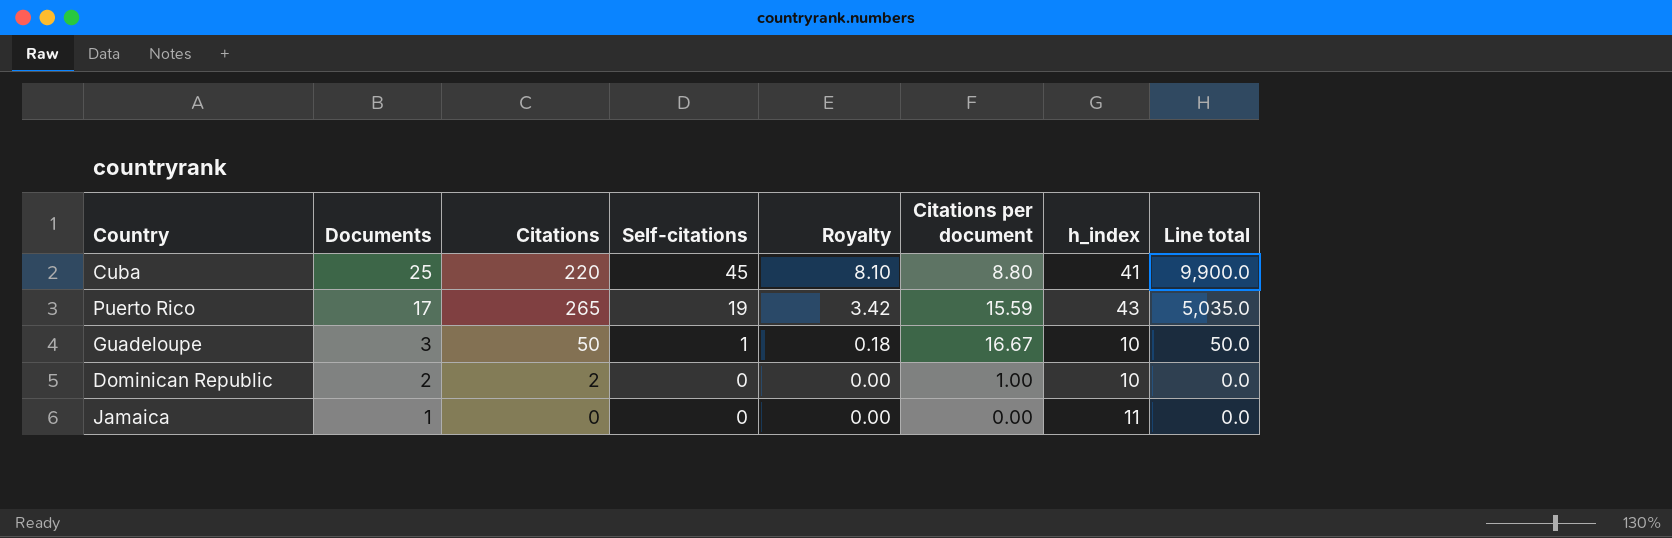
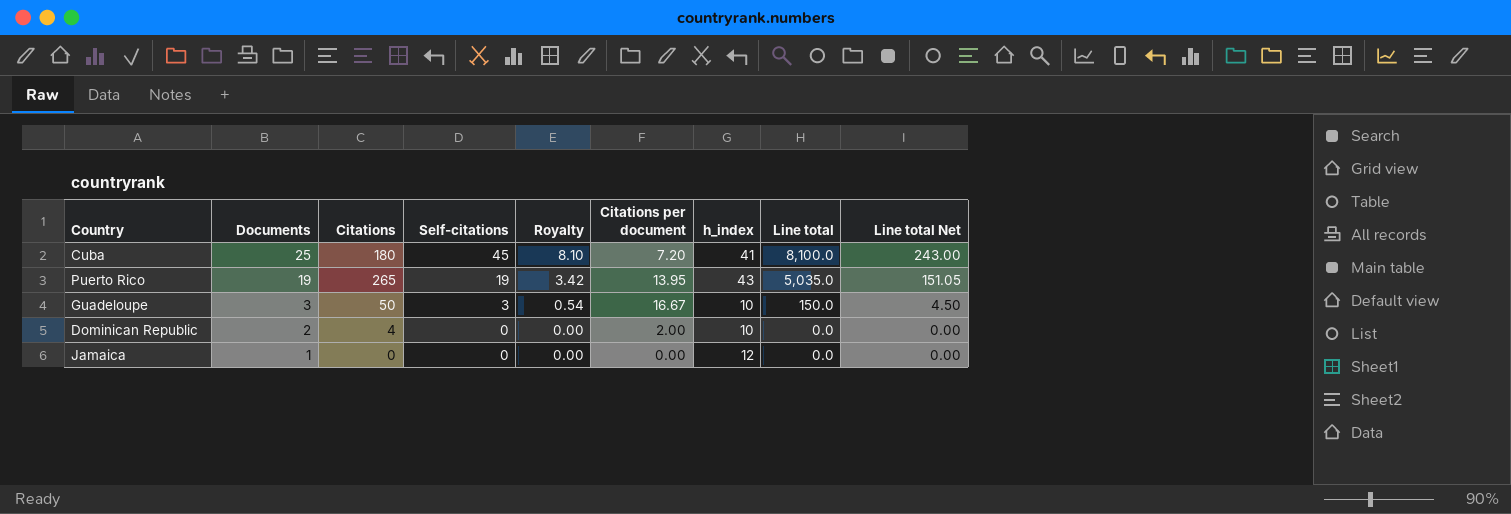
column Line total Net | formula: none -> [Line total] * 0.03
Cuba | Citations: 220 -> 180
Cuba | Citations per document: 8.80 -> 7.20
Cuba | Line total: 9,900.0 -> 8,100.0
Puerto Rico | Documents: 17 -> 19
Puerto Rico | Citations per document: 15.59 -> 13.95
Guadeloupe | Self-citations: 1 -> 3
Guadeloupe | Royalty: 0.18 -> 0.54
Guadeloupe | Line total: 50.0 -> 150.0
Dominican Republic | Citations: 2 -> 4
Dominican Republic | Citations per document: 1.00 -> 2.00
Jamaica | h_index: 11 -> 12

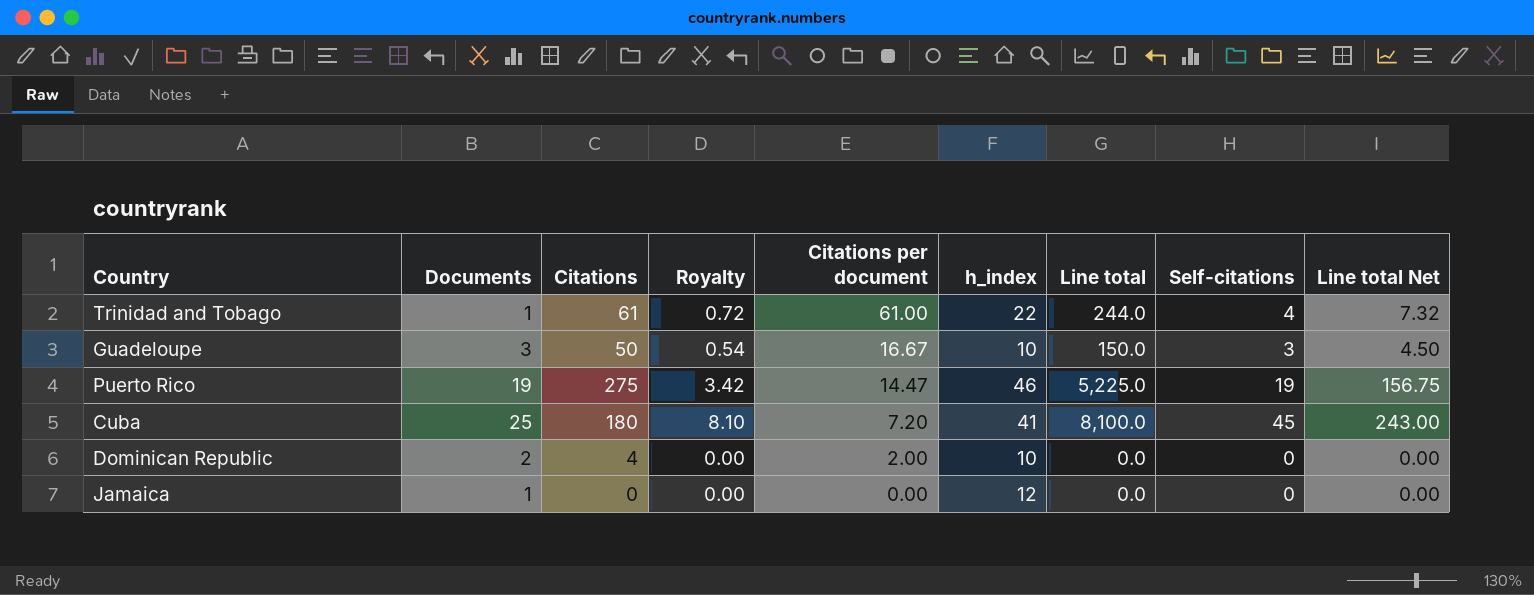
row order: Documents descending -> Citations per document descending
column Self-citations | position: 4 -> 8
row Trinidad and Tobago: none -> 1 | 61 | 0.72 | 61.00 | 22 | 244.0 | 4 | 7.32
Puerto Rico | Citations: 265 -> 275
Puerto Rico | Citations per document: 13.95 -> 14.47
Puerto Rico | h_index: 43 -> 46
Puerto Rico | Line total: 5,035.0 -> 5,225.0
Puerto Rico | Line total Net: 151.05 -> 156.75

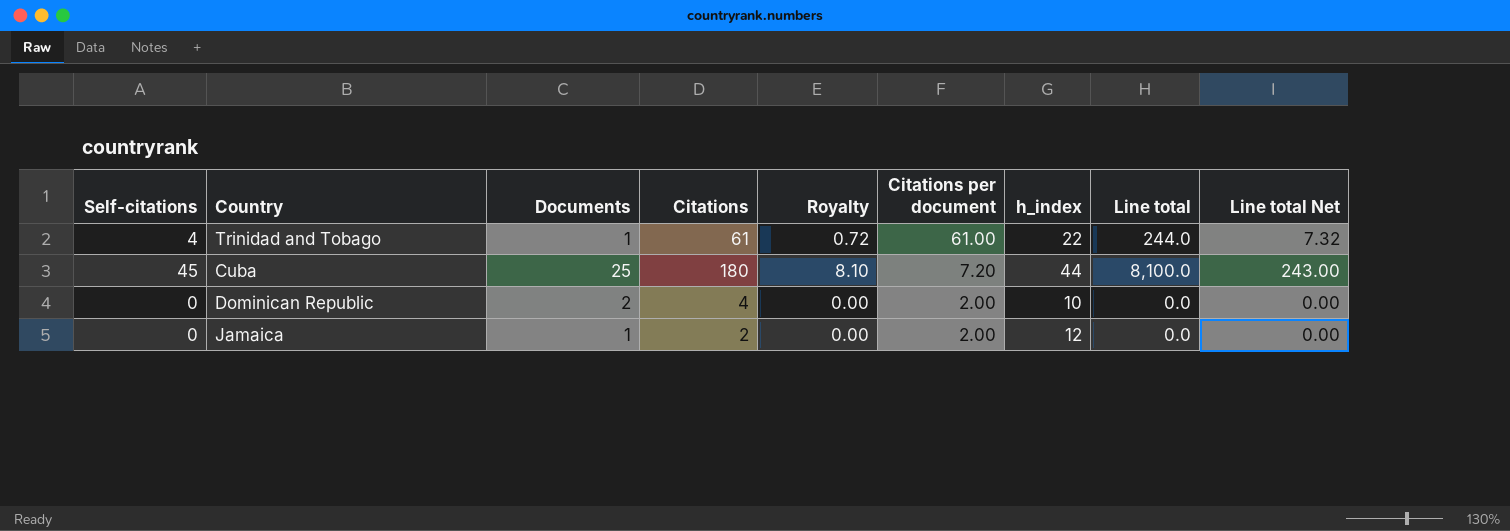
column Self-citations | position: 8 -> 1
row Guadeloupe: 3 | 50 | 0.54 | 16.67 | 10 | 150.0 | 3 | 4.50 -> none
row Puerto Rico: 19 | 275 | 3.42 | 14.47 | 46 | 5,225.0 | 19 | 156.75 -> none
Cuba | h_index: 41 -> 44
Jamaica | Citations: 0 -> 2
Jamaica | Citations per document: 0.00 -> 2.00

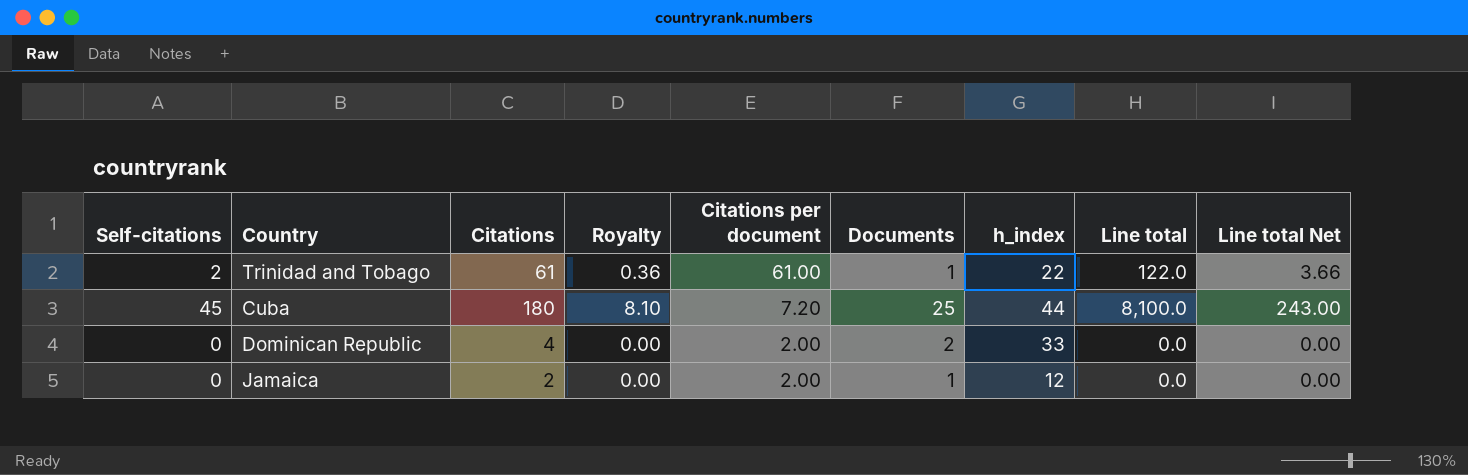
column Documents | position: 3 -> 6
Trinidad and Tobago | Self-citations: 4 -> 2
Trinidad and Tobago | Royalty: 0.72 -> 0.36
Trinidad and Tobago | Line total: 244.0 -> 122.0
Trinidad and Tobago | Line total Net: 7.32 -> 3.66
Dominican Republic | h_index: 10 -> 33

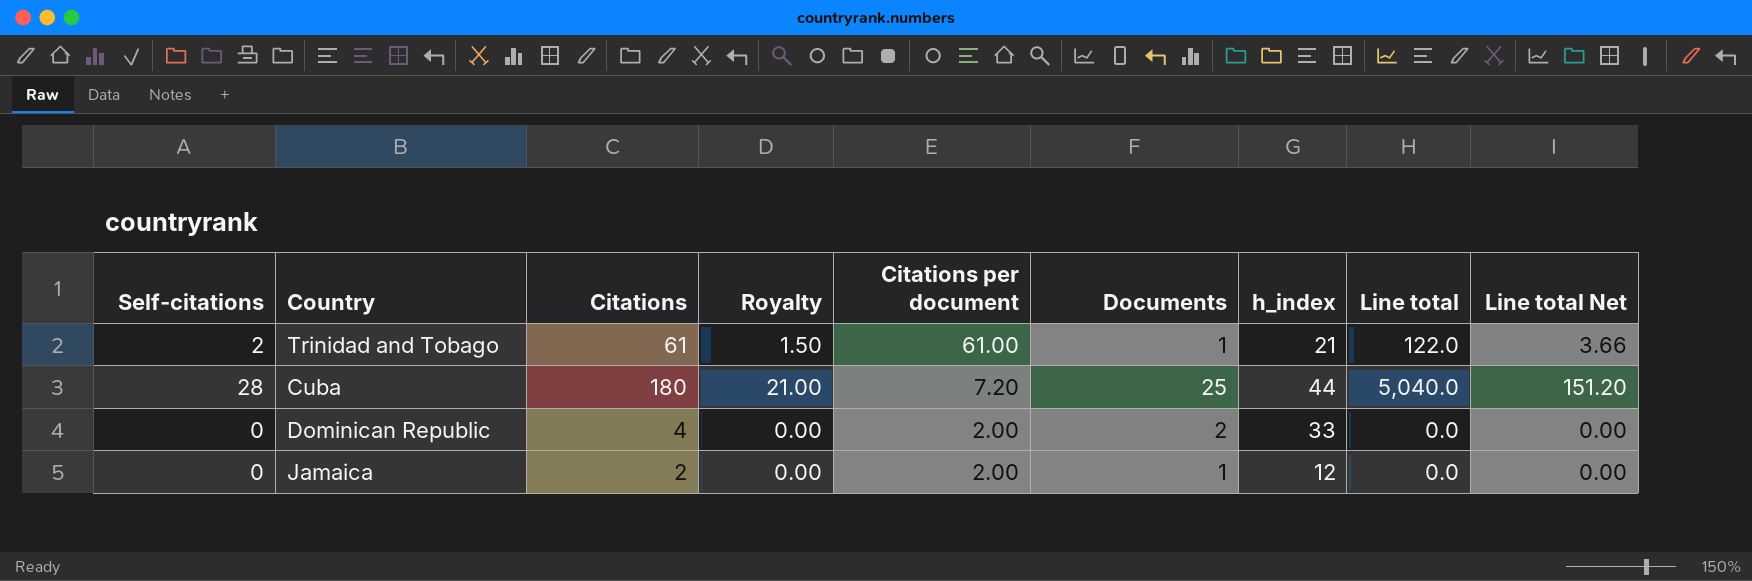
column Royalty | formula: [Self-citations] * 0.18 -> [Self-citations] * 0.75
Trinidad and Tobago | h_index: 22 -> 21
Cuba | Self-citations: 45 -> 28
Cuba | Line total: 8,100.0 -> 5,040.0
Cuba | Line total Net: 243.00 -> 151.20

